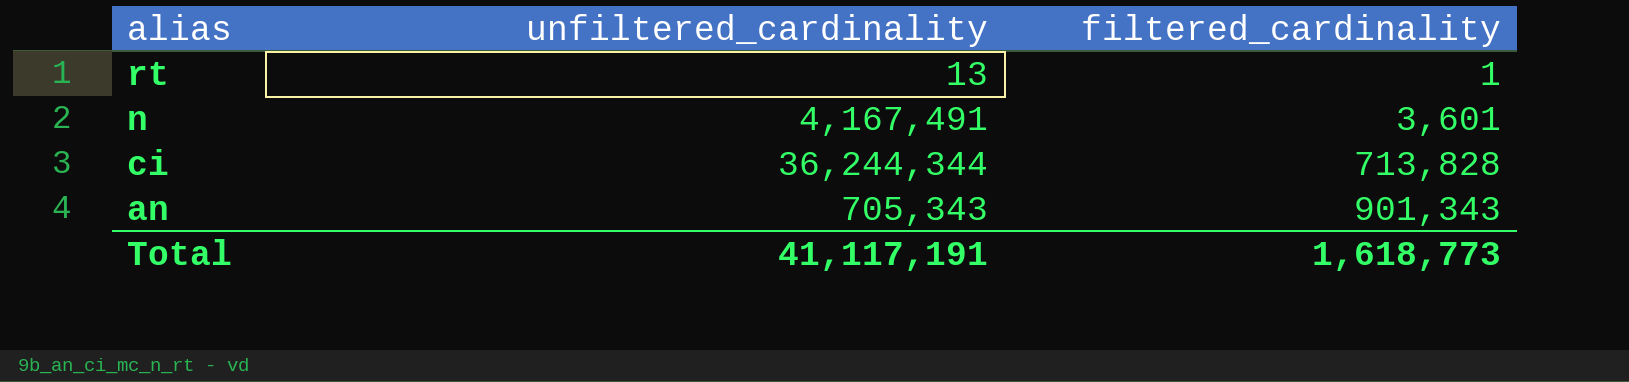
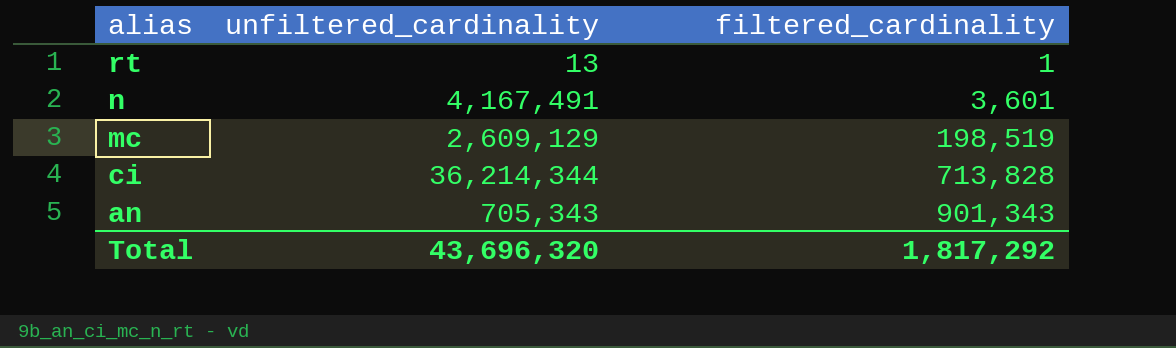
row mc: none -> 2,609,129 | 198,519
ci | unfiltered_cardinality: 36,244,344 -> 36,214,344
Total | unfiltered_cardinality: 41,117,191 -> 43,696,320
Total | filtered_cardinality: 1,618,773 -> 1,817,292

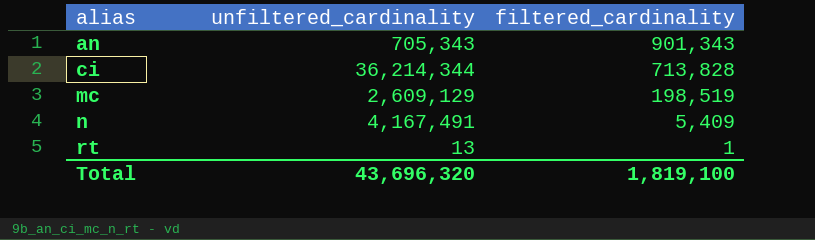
row order: alias descending -> alias ascending
n | filtered_cardinality: 3,601 -> 5,409
Total | filtered_cardinality: 1,817,292 -> 1,819,100

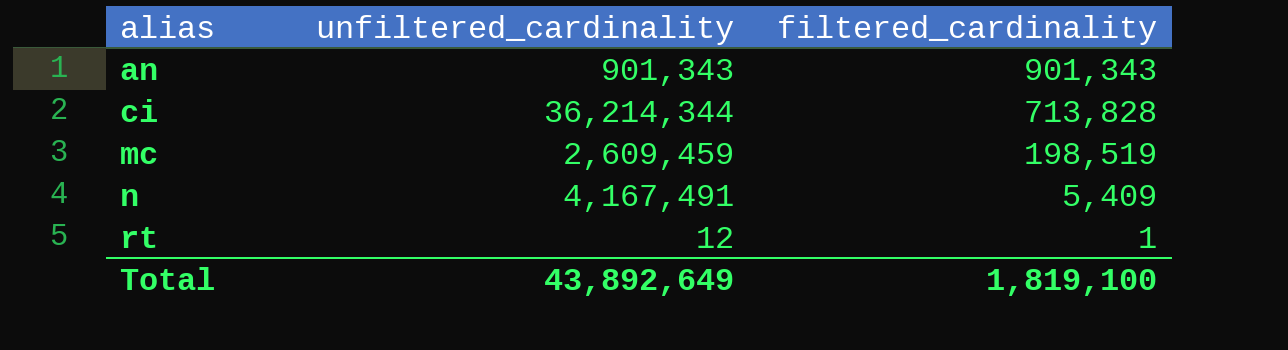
an | unfiltered_cardinality: 705,343 -> 901,343
mc | unfiltered_cardinality: 2,609,129 -> 2,609,459
rt | unfiltered_cardinality: 13 -> 12
Total | unfiltered_cardinality: 43,696,320 -> 43,892,649

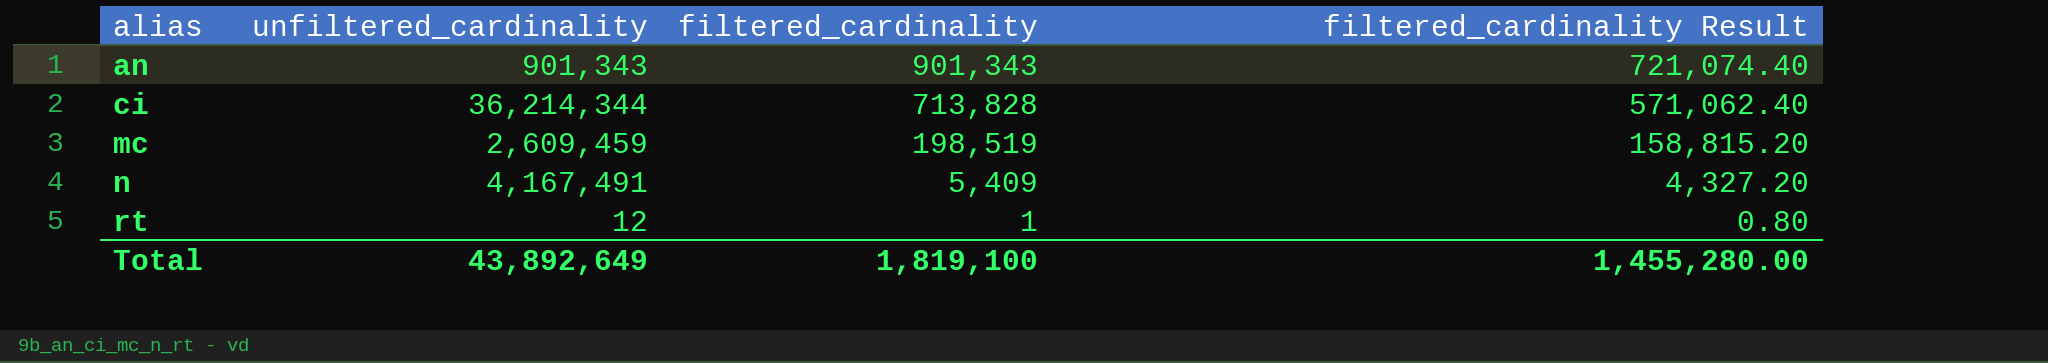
column filtered_cardinality Result | formula: none -> [filtered_cardinality] * 0.8

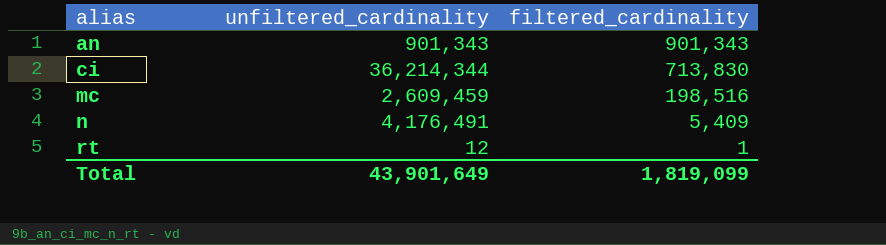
column filtered_cardinality Result | formula: [filtered_cardinality] * 0.8 -> none
ci | filtered_cardinality: 713,828 -> 713,830
mc | filtered_cardinality: 198,519 -> 198,516
n | unfiltered_cardinality: 4,167,491 -> 4,176,491
Total | unfiltered_cardinality: 43,892,649 -> 43,901,649
Total | filtered_cardinality: 1,819,100 -> 1,819,099

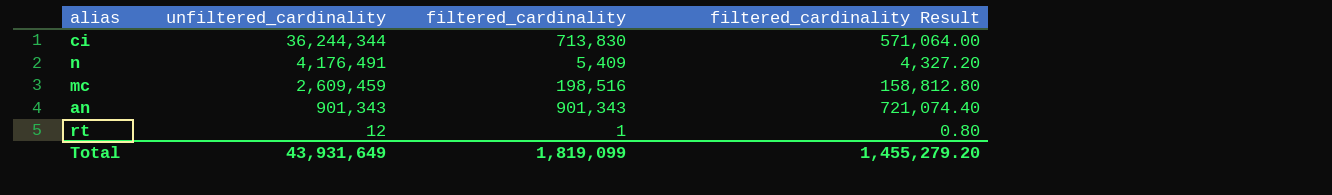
row order: alias ascending -> unfiltered_cardinality descending
column filtered_cardinality Result | formula: none -> [filtered_cardinality] * 0.8
ci | unfiltered_cardinality: 36,214,344 -> 36,244,344
Total | unfiltered_cardinality: 43,901,649 -> 43,931,649

